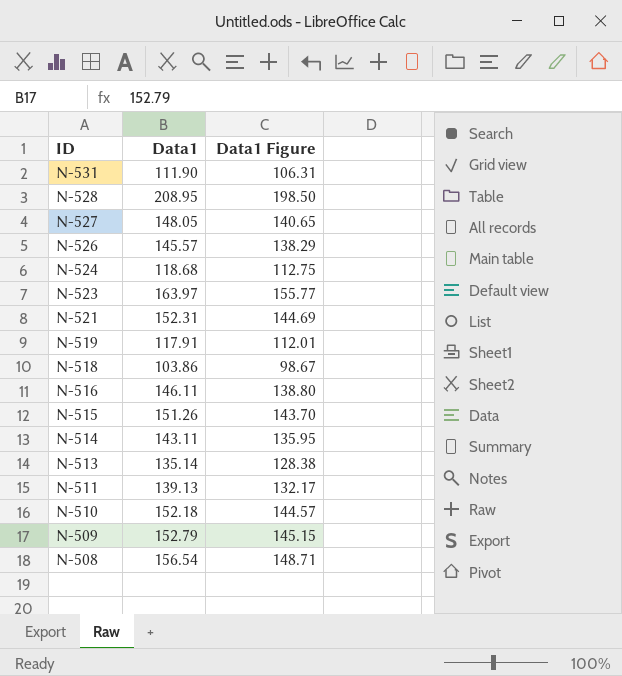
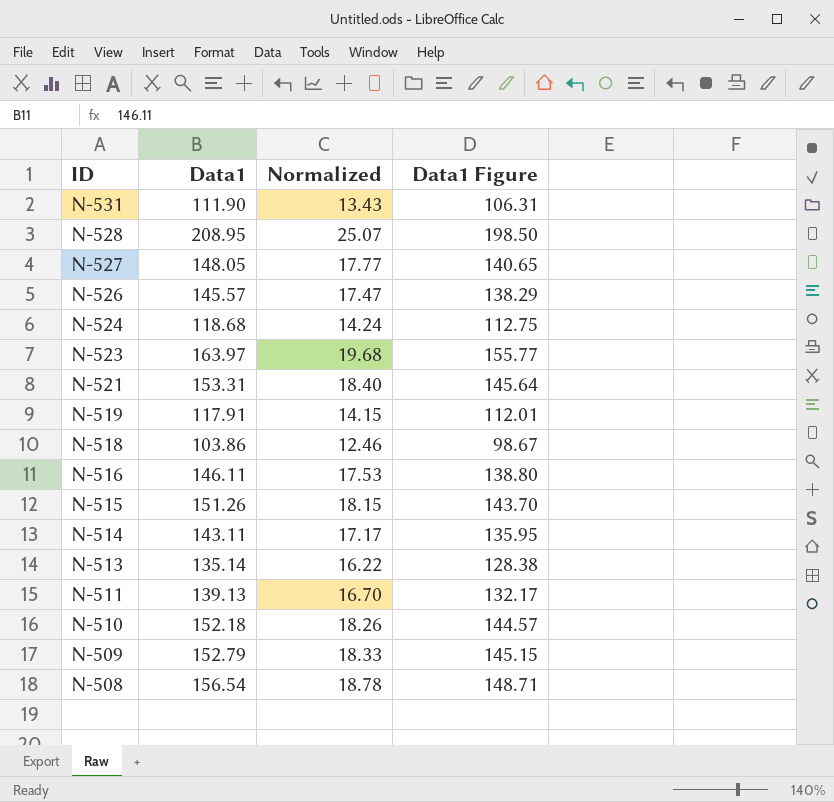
column Normalized | formula: none -> [Data1] * 0.12
N-521 | Data1: 152.31 -> 153.31
N-521 | Data1 Figure: 144.69 -> 145.64

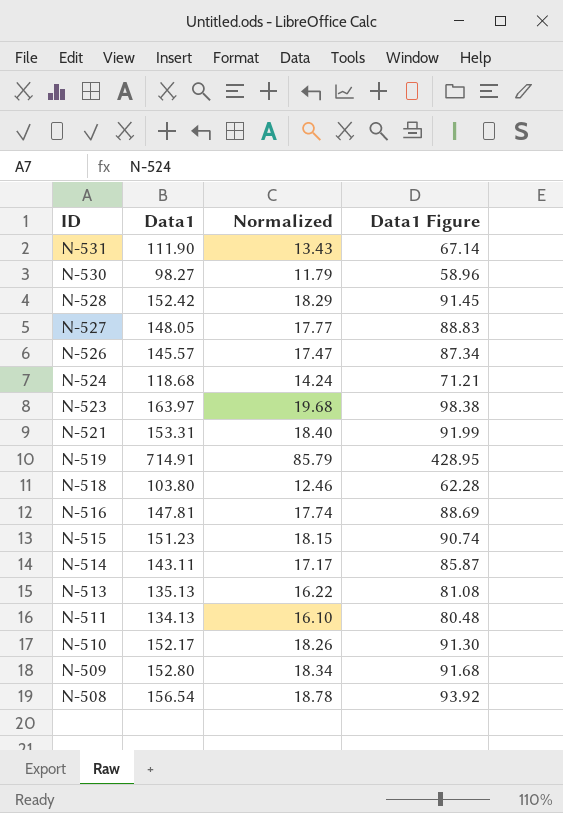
column Data1 Figure | formula: [Data1] * 0.95 -> [Data1] * 0.6
row N-530: none -> 98.27 | 11.79 | 58.96
N-528 | Data1: 208.95 -> 152.42
N-528 | Normalized: 25.07 -> 18.29
N-519 | Data1: 117.91 -> 714.91
N-519 | Normalized: 14.15 -> 85.79
N-518 | Data1: 103.86 -> 103.80
N-516 | Data1: 146.11 -> 147.81
N-516 | Normalized: 17.53 -> 17.74
N-515 | Data1: 151.26 -> 151.23
N-513 | Data1: 135.14 -> 135.13
N-511 | Data1: 139.13 -> 134.13
N-511 | Normalized: 16.70 -> 16.10
N-510 | Data1: 152.18 -> 152.17
N-509 | Data1: 152.79 -> 152.80
N-509 | Normalized: 18.33 -> 18.34

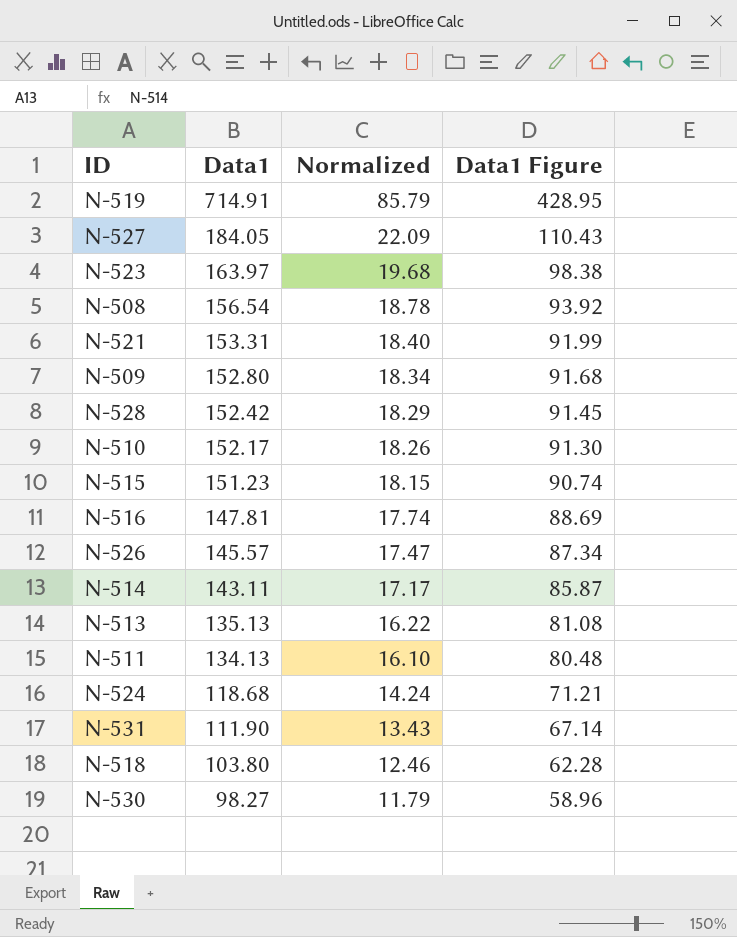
row order: ID descending -> Data1 descending
N-527 | Data1: 148.05 -> 184.05
N-527 | Normalized: 17.77 -> 22.09
N-527 | Data1 Figure: 88.83 -> 110.43

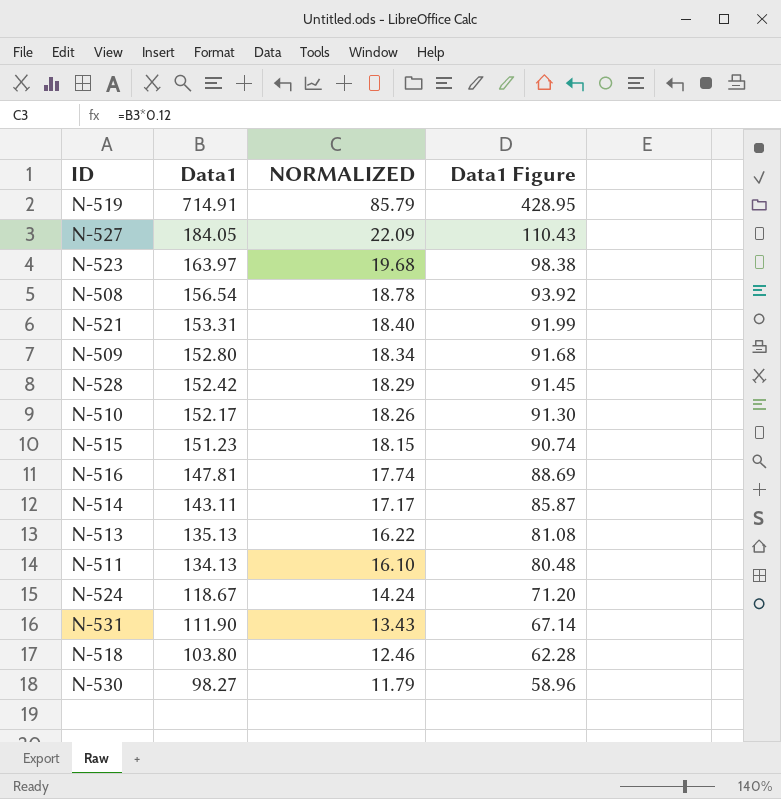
column name: Normalized -> NORMALIZED
row N-526: 145.57 | 17.47 | 87.34 -> none
N-524 | Data1: 118.68 -> 118.67
N-524 | Data1 Figure: 71.21 -> 71.20

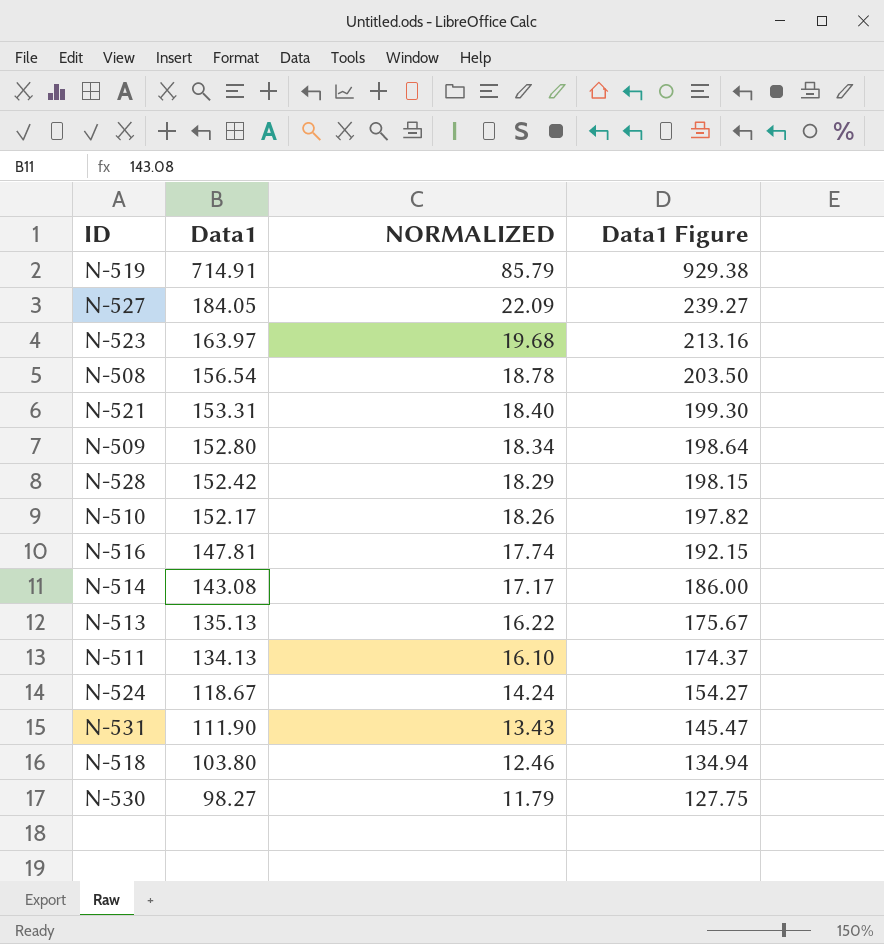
column Data1 Figure | formula: [Data1] * 0.6 -> [Data1] * 1.3
row N-515: 151.23 | 18.15 | 90.74 -> none
N-514 | Data1: 143.11 -> 143.08

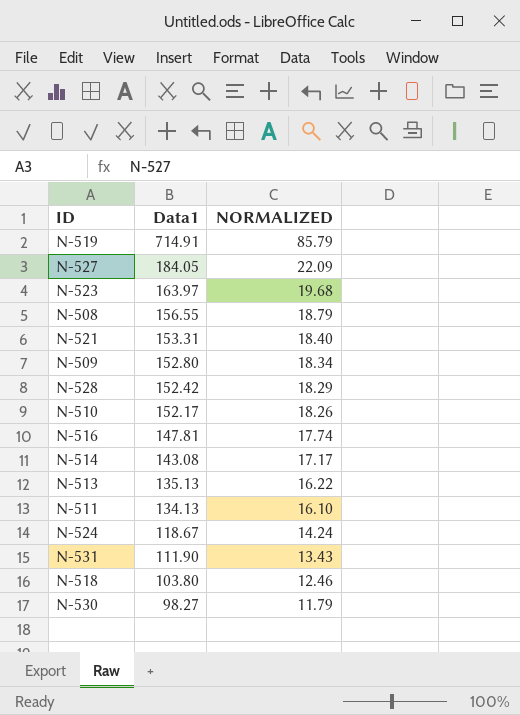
column Data1 Figure | formula: [Data1] * 1.3 -> none
N-508 | Data1: 156.54 -> 156.55
N-508 | NORMALIZED: 18.78 -> 18.79

